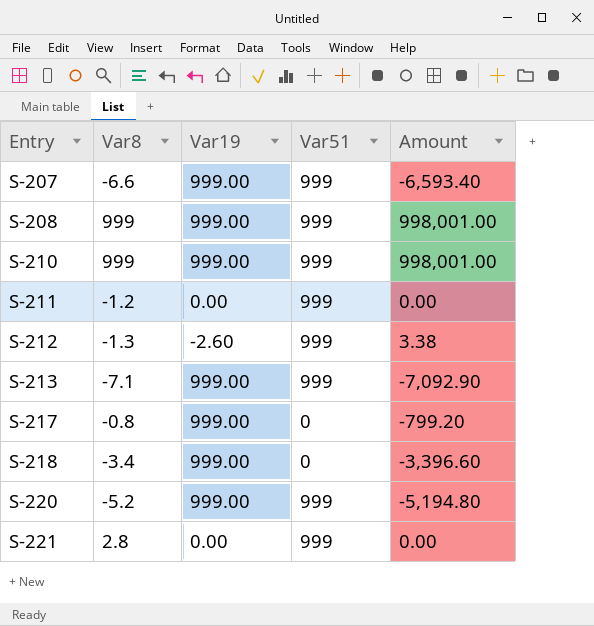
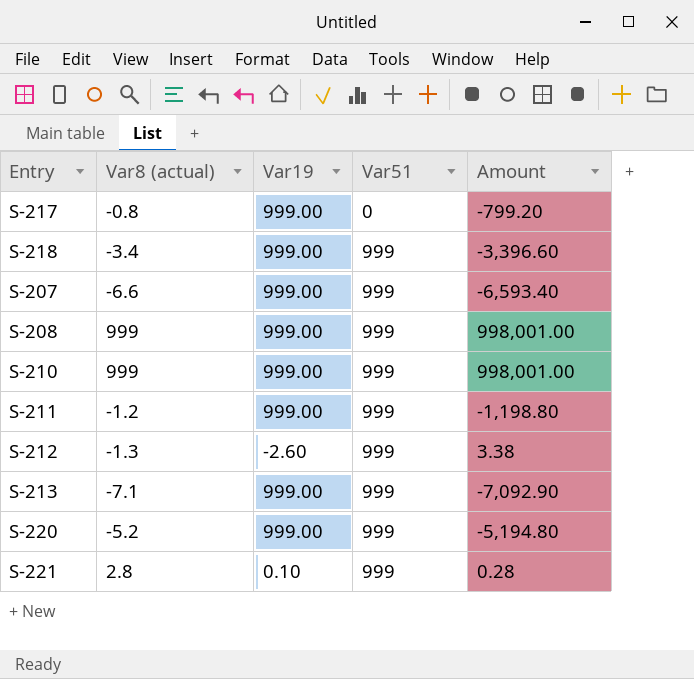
row order: Entry ascending -> Var51 ascending
column name: Var8 -> Var8 (actual)
S-218 | Var51: 0 -> 999
S-211 | Var19: 0.00 -> 999.00
S-211 | Amount: 0.00 -> -1,198.80
S-221 | Var19: 0.00 -> 0.10
S-221 | Amount: 0.00 -> 0.28

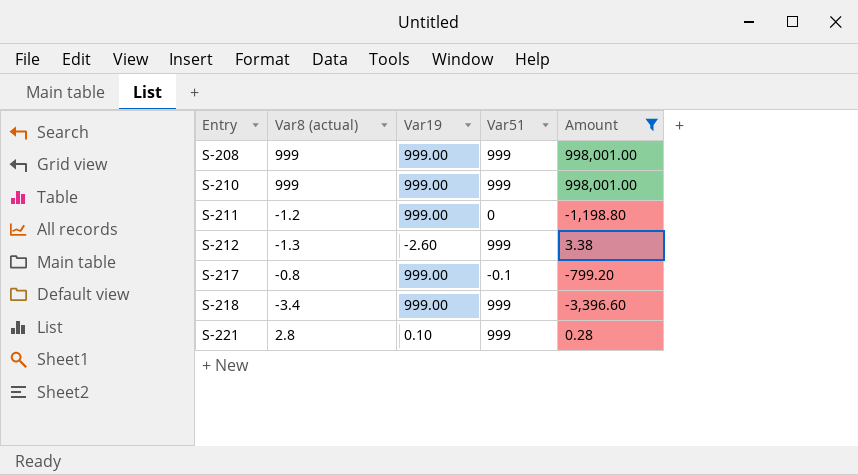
filter: none -> Amount >= -3,396.60
row order: Var51 ascending -> Entry ascending
S-211 | Var51: 999 -> 0
S-217 | Var51: 0 -> -0.1

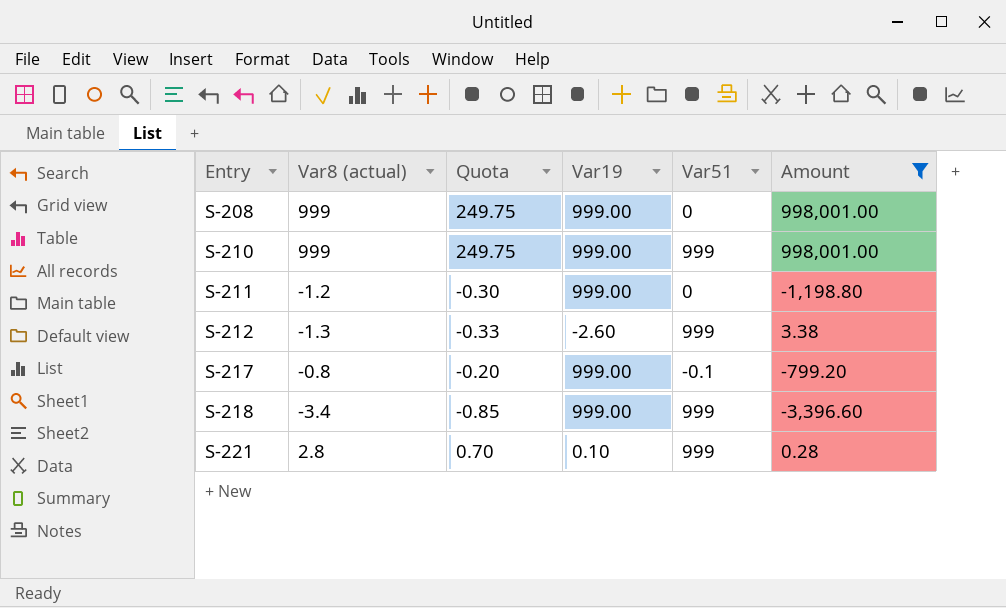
column Quota | formula: none -> [Var8 (actual)] * 0.25
S-208 | Var51: 999 -> 0

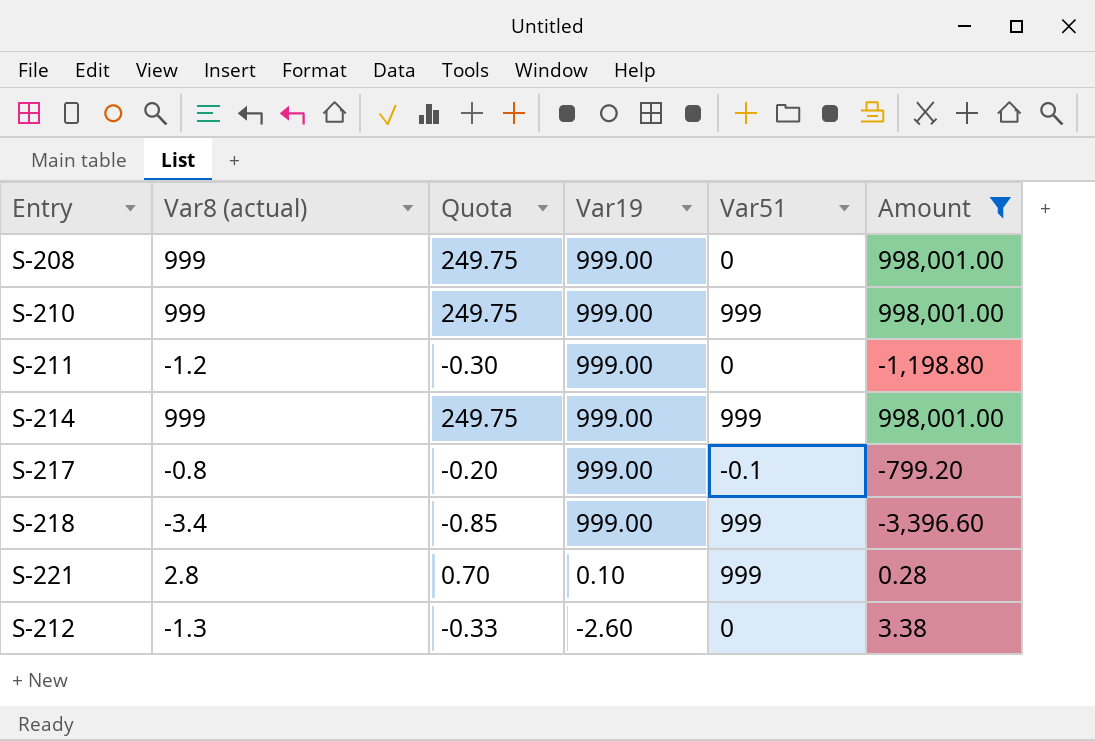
row order: Entry ascending -> Var19 descending
row S-214: none -> 999 | 249.75 | 999.00 | 999 | 998,001.00
S-212 | Var51: 999 -> 0

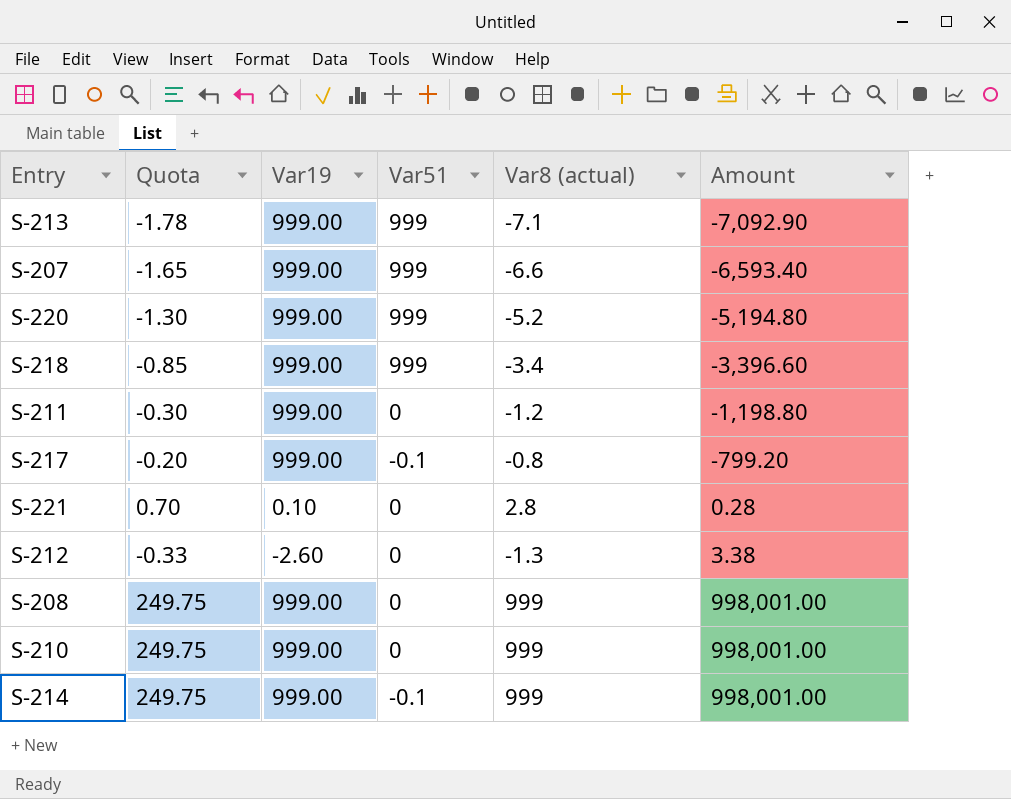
filter: Amount >= -3,396.60 -> none
row order: Var19 descending -> Amount ascending
column Var8 (actual) | position: 2 -> 5
S-221 | Var51: 999 -> 0
S-210 | Var51: 999 -> 0
S-214 | Var51: 999 -> -0.1

